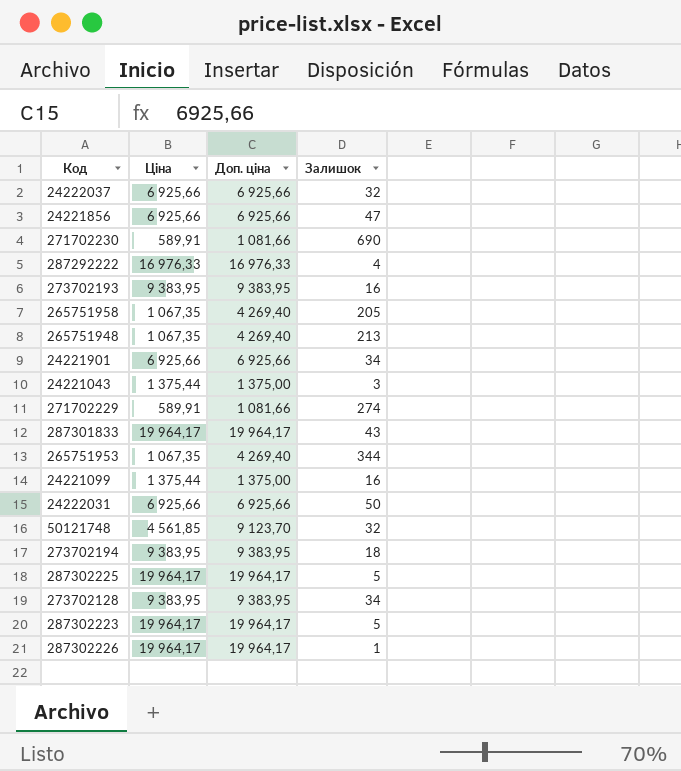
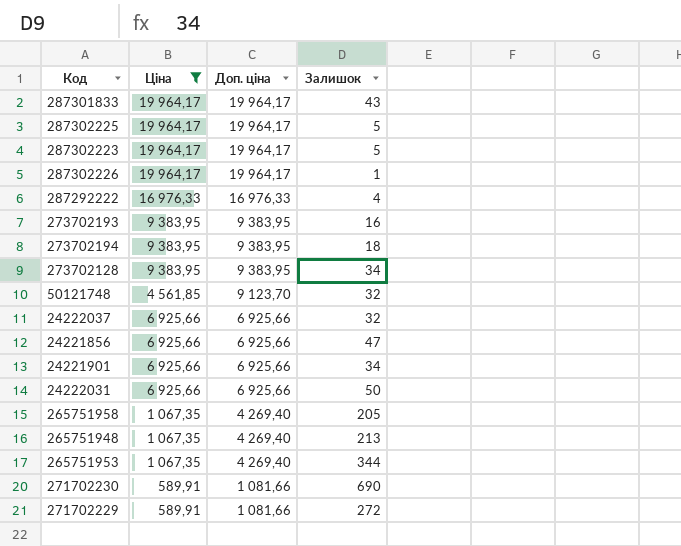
filter: none -> Ціна != 1 375,44
row order: none -> Доп. ціна descending
271702229 | Залишок: 274 -> 272

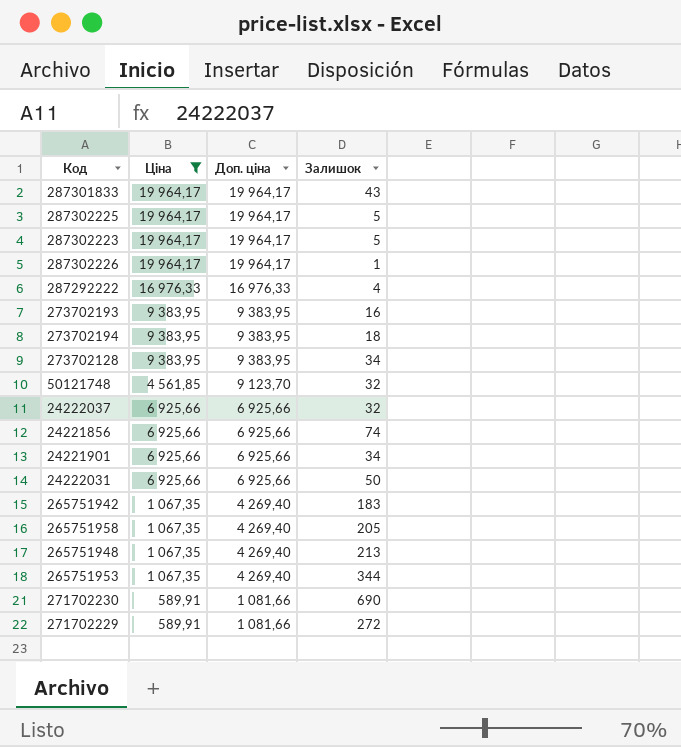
24221856 | Залишок: 47 -> 74
row 265751942: none -> 1 067,35 | 4 269,40 | 183

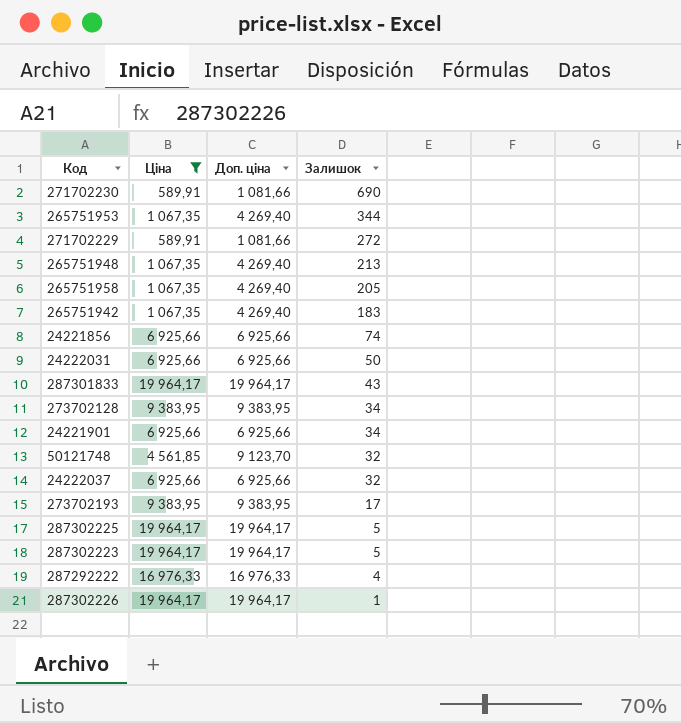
row order: Доп. ціна descending -> Залишок descending
row 273702194: 9 383,95 | 9 383,95 | 18 -> none
273702193 | Залишок: 16 -> 17

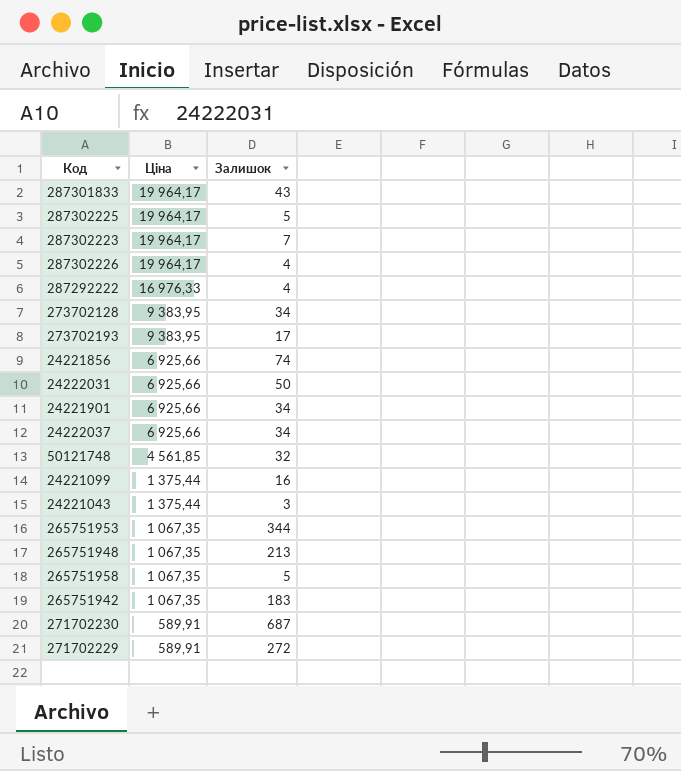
filter: Ціна != 1 375,44 -> none
row order: Залишок descending -> Ціна descending
column Доп. ціна | position: 3 -> none
287302223 | Залишок: 5 -> 7
287302226 | Залишок: 1 -> 4
24222037 | Залишок: 32 -> 34
265751958 | Залишок: 205 -> 5
271702230 | Залишок: 690 -> 687

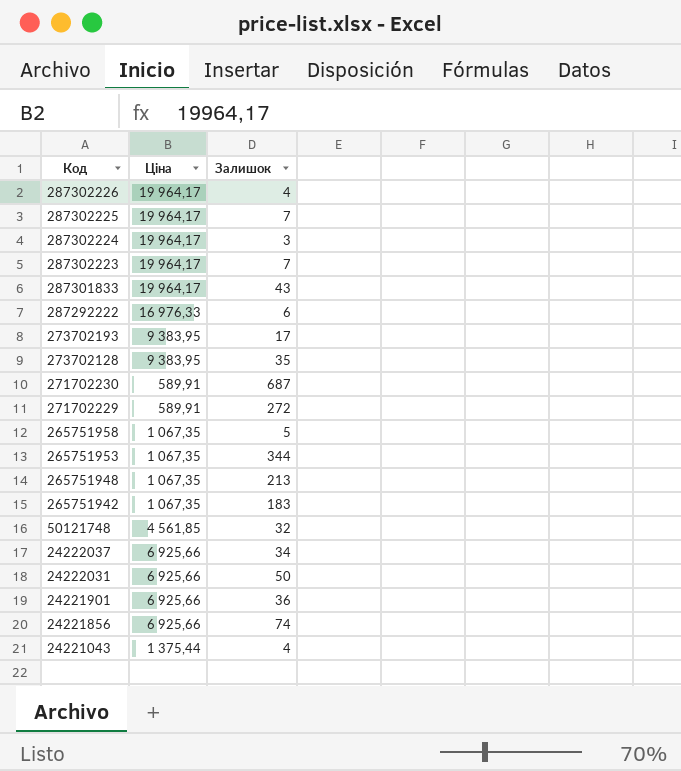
row order: Ціна descending -> Код descending
row 24221099: 1 375,44 | 16 -> none
287302225 | Залишок: 5 -> 7
row 287302224: none -> 19 964,17 | 3
287292222 | Залишок: 4 -> 6
273702128 | Залишок: 34 -> 35
24221901 | Залишок: 34 -> 36
24221043 | Залишок: 3 -> 4

